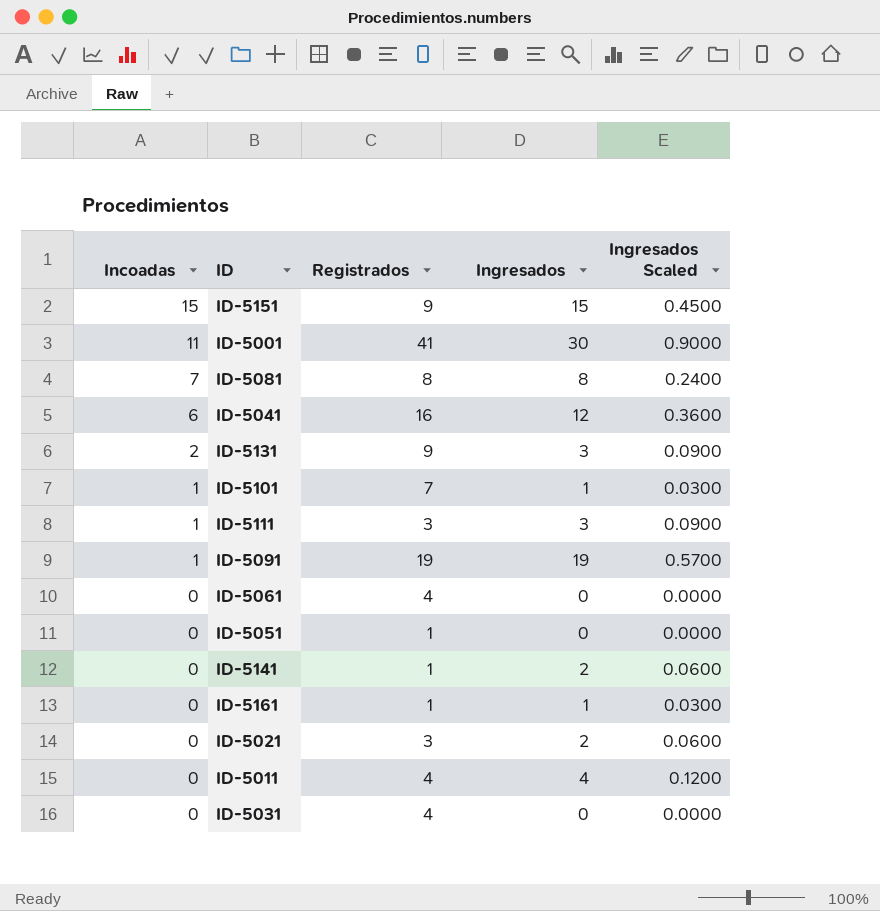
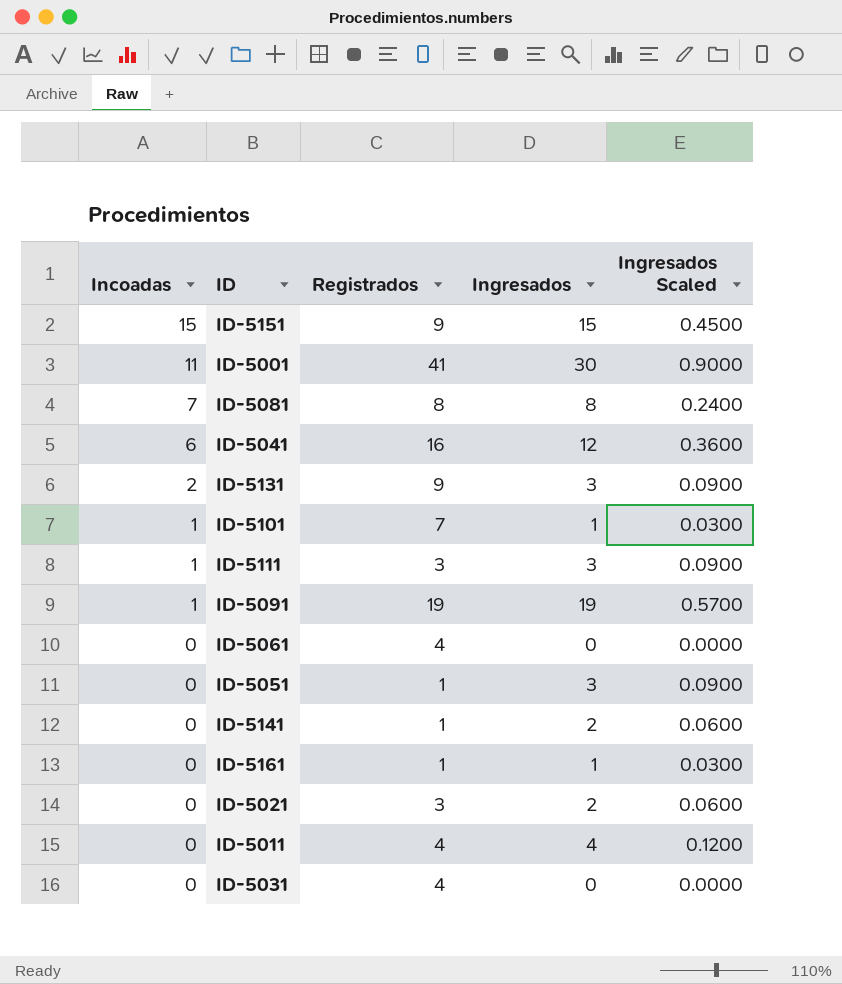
ID-5051 | Ingresados: 0 -> 3
ID-5051 | Ingresados Scaled: 0.0000 -> 0.0900

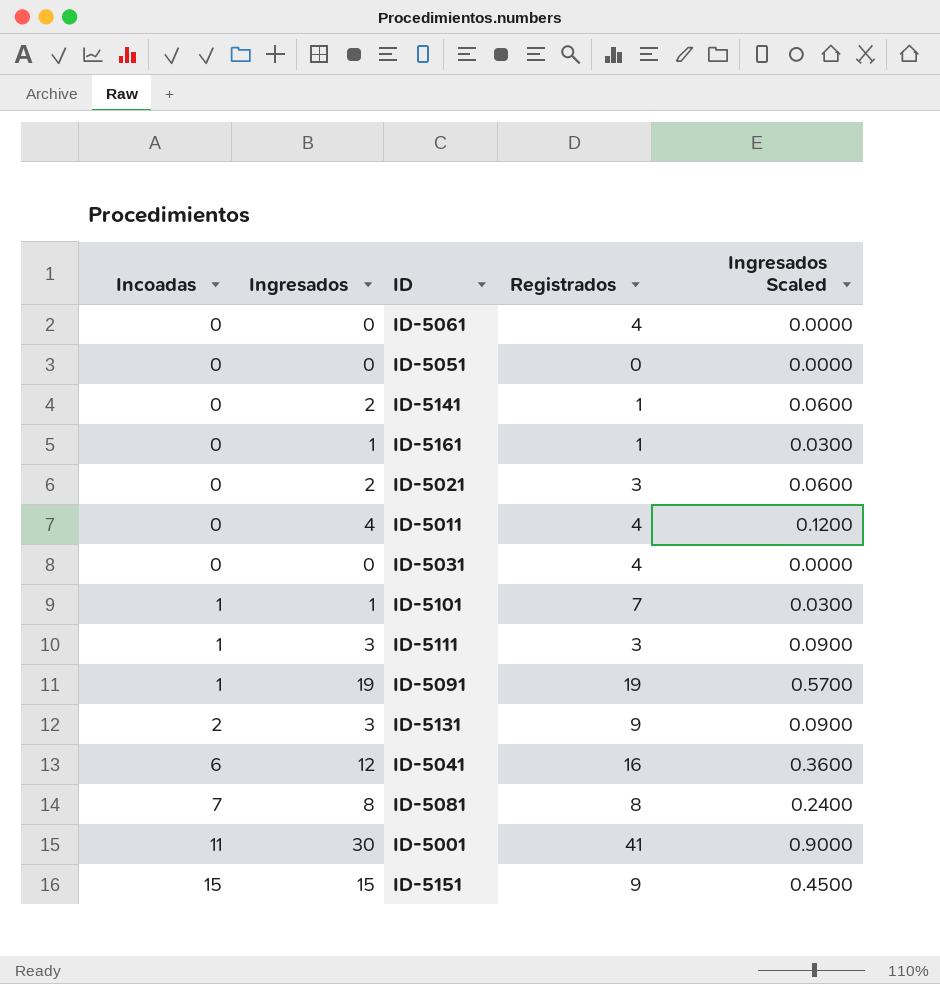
row order: Incoadas descending -> Incoadas ascending
column Ingresados | position: 4 -> 2
ID-5051 | Ingresados: 3 -> 0
ID-5051 | Registrados: 1 -> 0
ID-5051 | Ingresados Scaled: 0.0900 -> 0.0000

